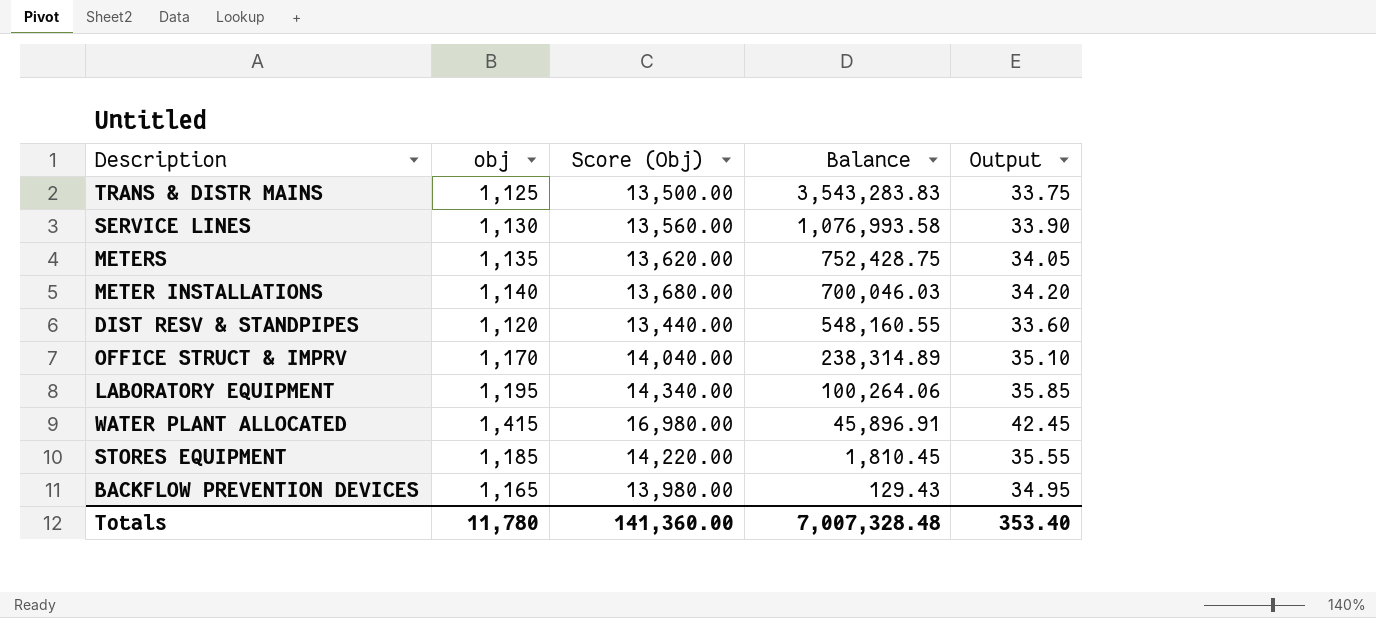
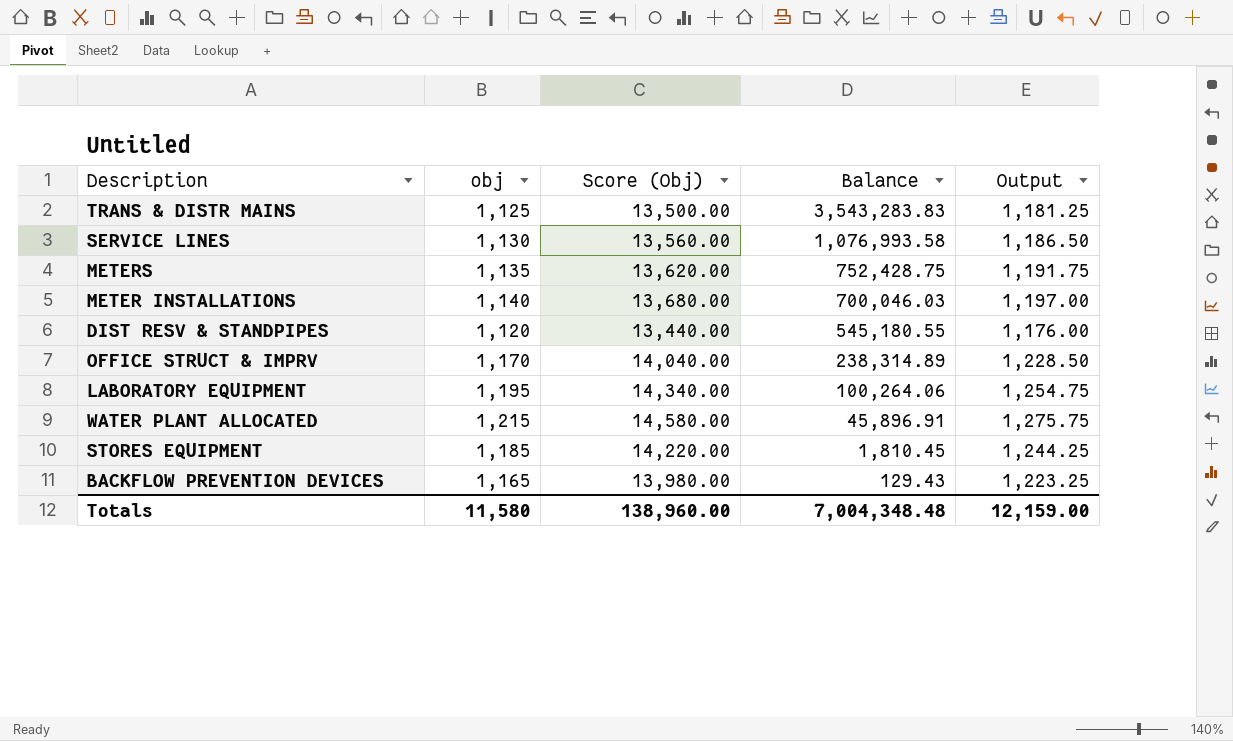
column Output | formula: [obj] * 0.03 -> [obj] * 1.05
DIST RESV & STANDPIPES | Balance: 548,160.55 -> 545,180.55
WATER PLANT ALLOCATED | obj: 1,415 -> 1,215
WATER PLANT ALLOCATED | Score (Obj): 16,980.00 -> 14,580.00
Totals | obj: 11,780 -> 11,580
Totals | Score (Obj): 141,360.00 -> 138,960.00
Totals | Balance: 7,007,328.48 -> 7,004,348.48
Totals | Output: 353.40 -> 12,159.00

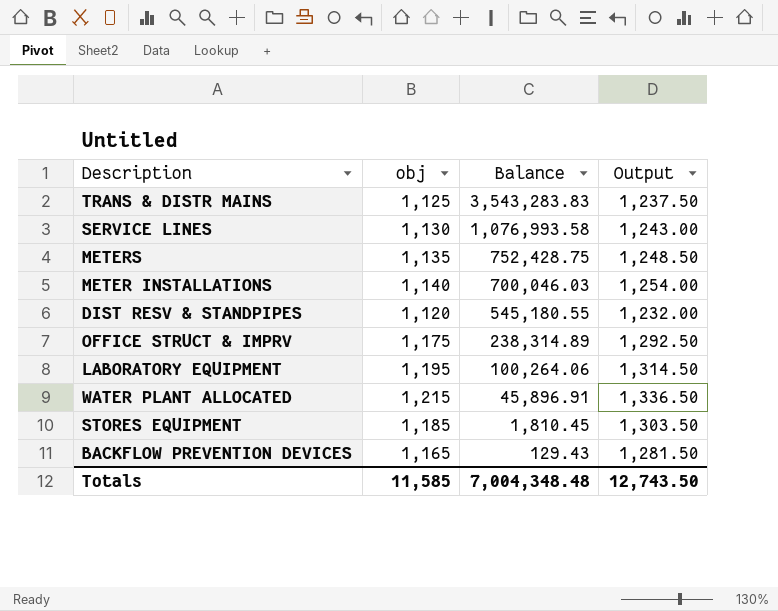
column Score (Obj) | formula: [obj] * 12 -> none
column Output | formula: [obj] * 1.05 -> [obj] * 1.1
OFFICE STRUCT & IMPRV | obj: 1,170 -> 1,175
Totals | obj: 11,580 -> 11,585
Totals | Output: 12,159.00 -> 12,743.50

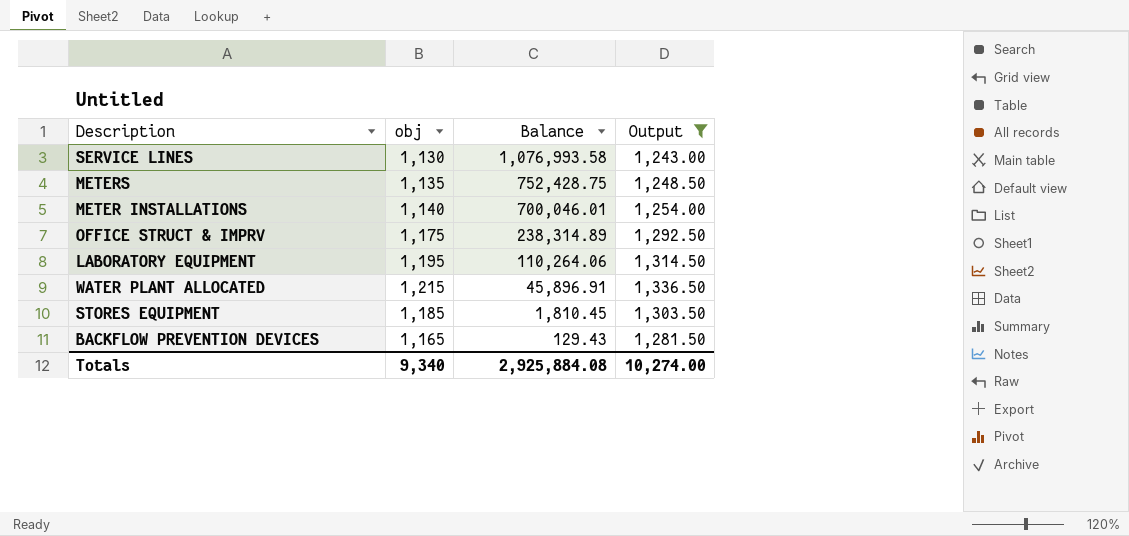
filter: none -> Output >= 1,243.00
METER INSTALLATIONS | Balance: 700,046.03 -> 700,046.01
LABORATORY EQUIPMENT | Balance: 100,264.06 -> 110,264.06
Totals | obj: 11,585 -> 9,340
Totals | Balance: 7,004,348.48 -> 2,925,884.08
Totals | Output: 12,743.50 -> 10,274.00

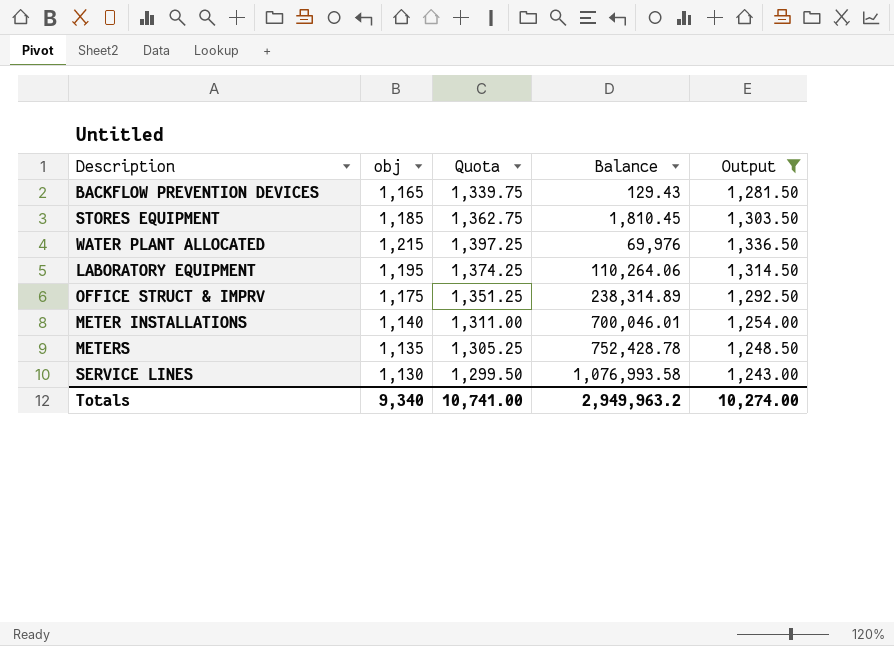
row order: Balance descending -> Balance ascending
column Quota | formula: none -> [obj] * 1.15
WATER PLANT ALLOCATED | Balance: 45,896.91 -> 69,976
METERS | Balance: 752,428.75 -> 752,428.78
Totals | Balance: 2,925,884.08 -> 2,949,963.2

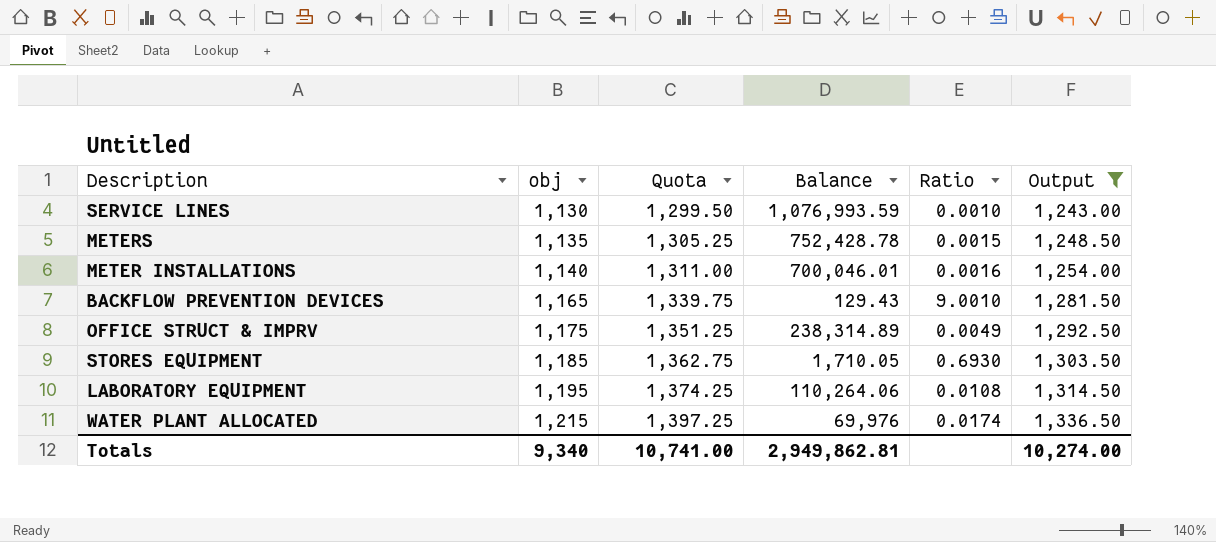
row order: Balance ascending -> obj ascending
column Ratio | formula: none -> [obj] / [Balance]
SERVICE LINES | Balance: 1,076,993.58 -> 1,076,993.59
STORES EQUIPMENT | Balance: 1,810.45 -> 1,710.05
Totals | Balance: 2,949,963.2 -> 2,949,862.81

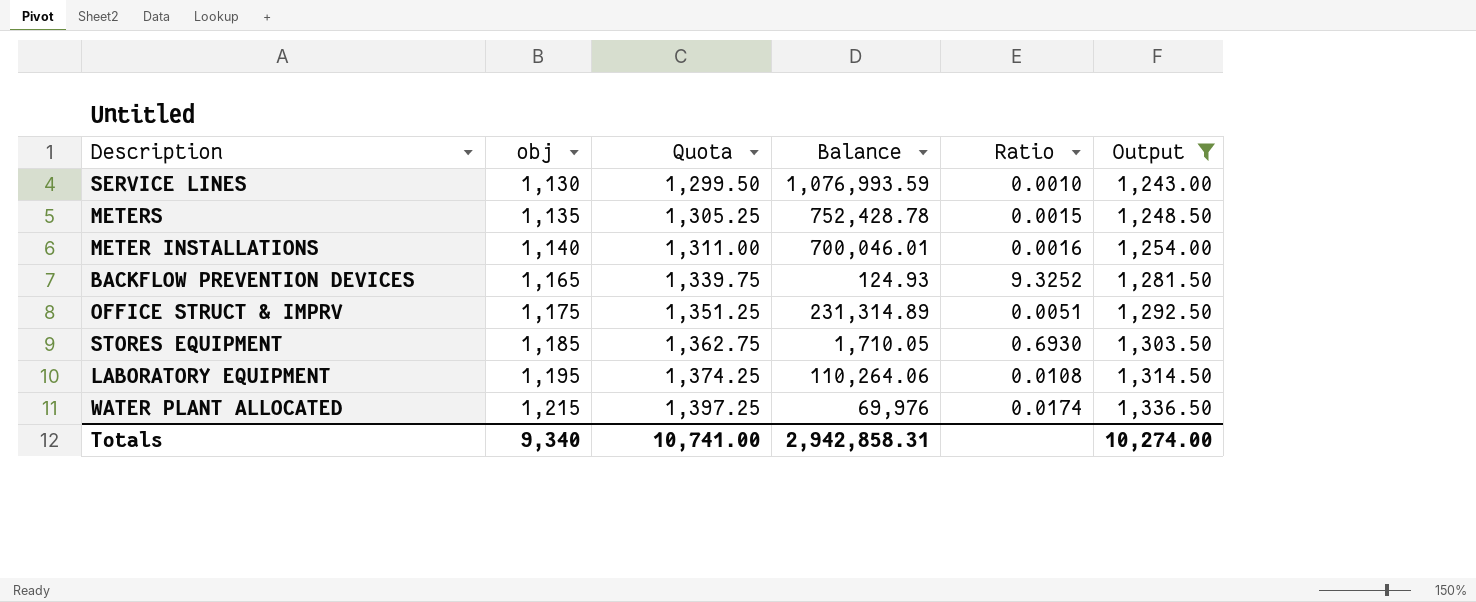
BACKFLOW PREVENTION DEVICES | Balance: 129.43 -> 124.93
BACKFLOW PREVENTION DEVICES | Ratio: 9.0010 -> 9.3252
OFFICE STRUCT & IMPRV | Balance: 238,314.89 -> 231,314.89
OFFICE STRUCT & IMPRV | Ratio: 0.0049 -> 0.0051
Totals | Balance: 2,949,862.81 -> 2,942,858.31

